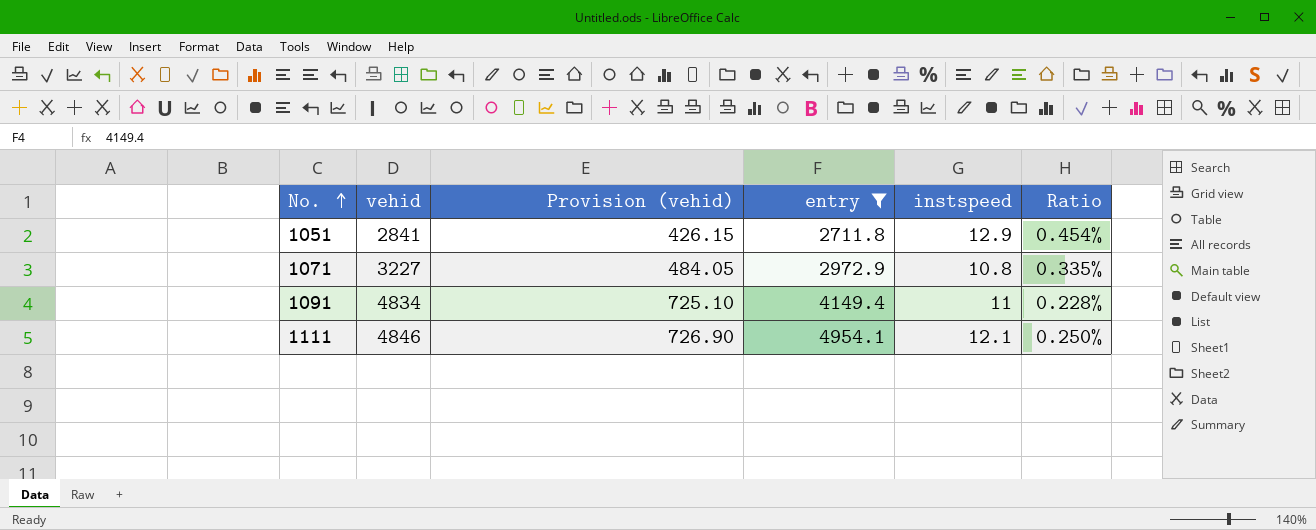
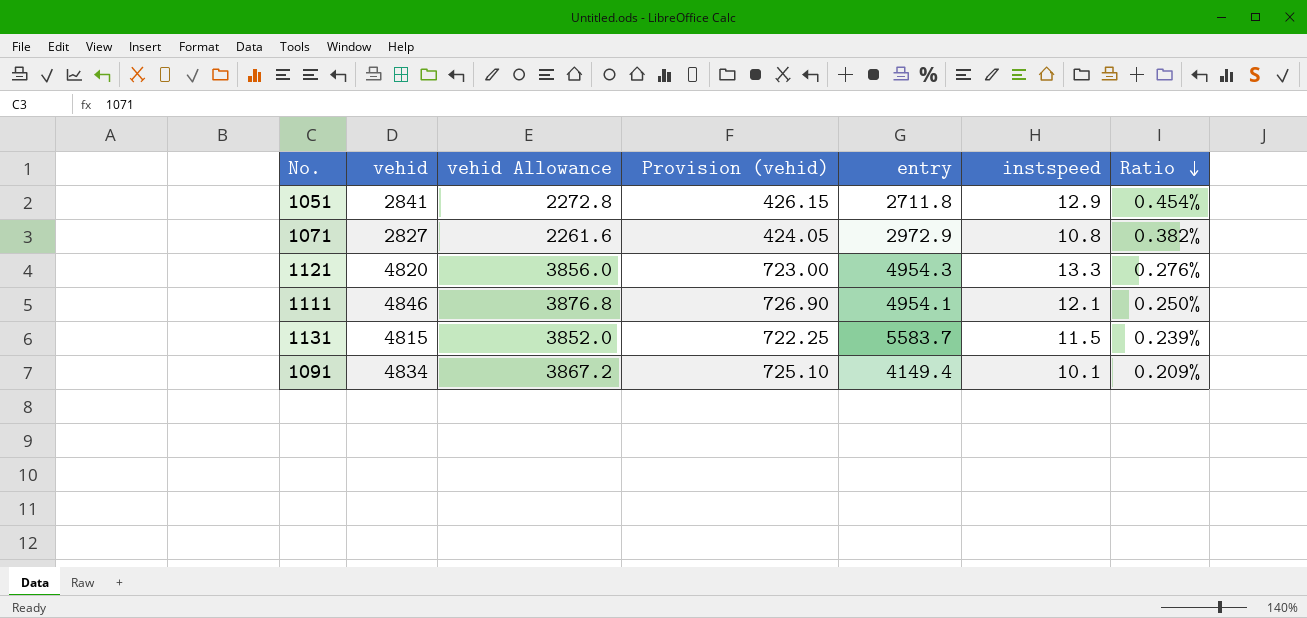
filter: entry <= 4954.1 -> none
row order: No. ascending -> Ratio descending
column vehid Allowance | formula: none -> [vehid] * 0.8
1071 | vehid: 3227 -> 2827
1071 | Provision (vehid): 484.05 -> 424.05
1071 | Ratio: 0.335% -> 0.382%
1091 | instspeed: 11 -> 10.1
1091 | Ratio: 0.228% -> 0.209%

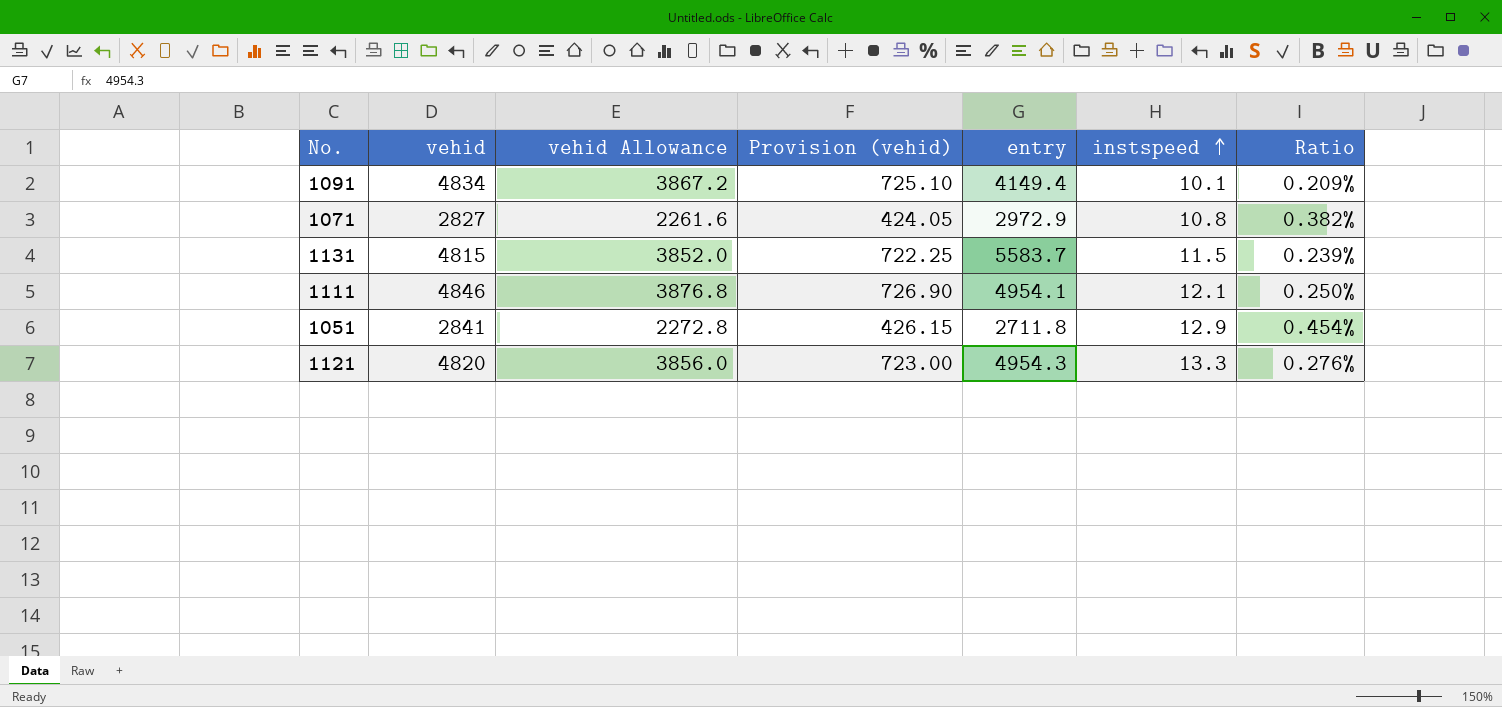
row order: Ratio descending -> instspeed ascending

